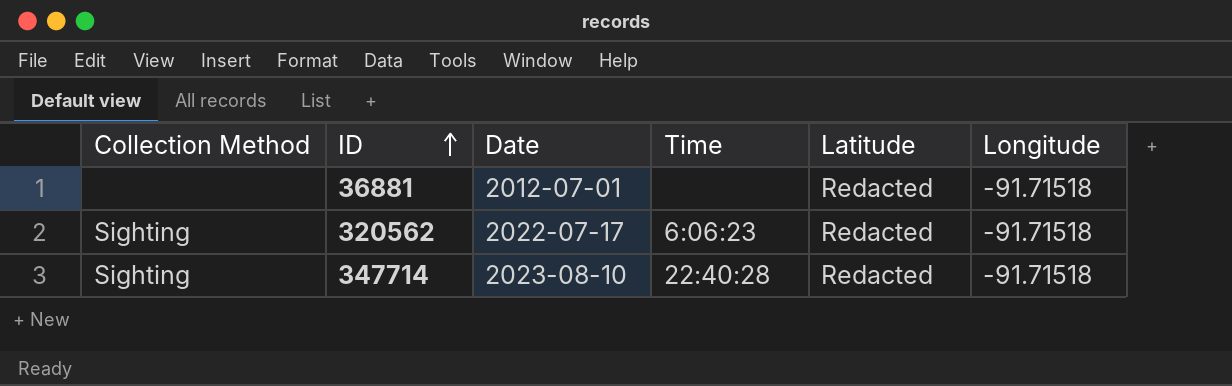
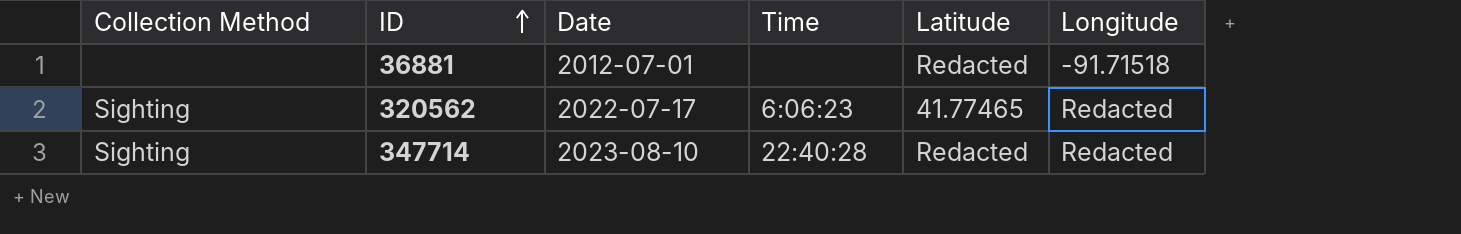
320562 | Latitude: Redacted -> 41.77465
320562 | Longitude: -91.71518 -> Redacted
347714 | Longitude: -91.71518 -> Redacted

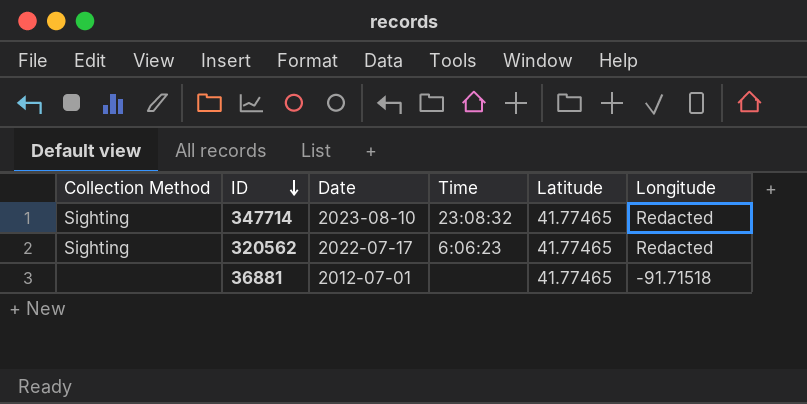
row order: ID ascending -> ID descending
347714 | Time: 22:40:28 -> 23:08:32
347714 | Latitude: Redacted -> 41.77465
36881 | Latitude: Redacted -> 41.77465

